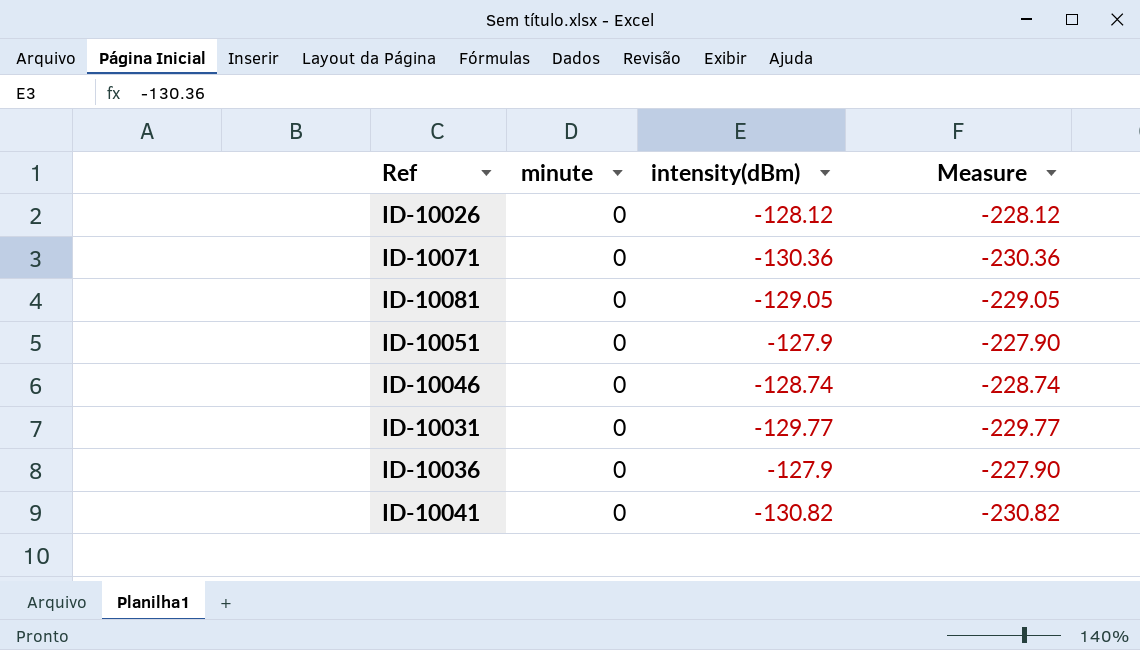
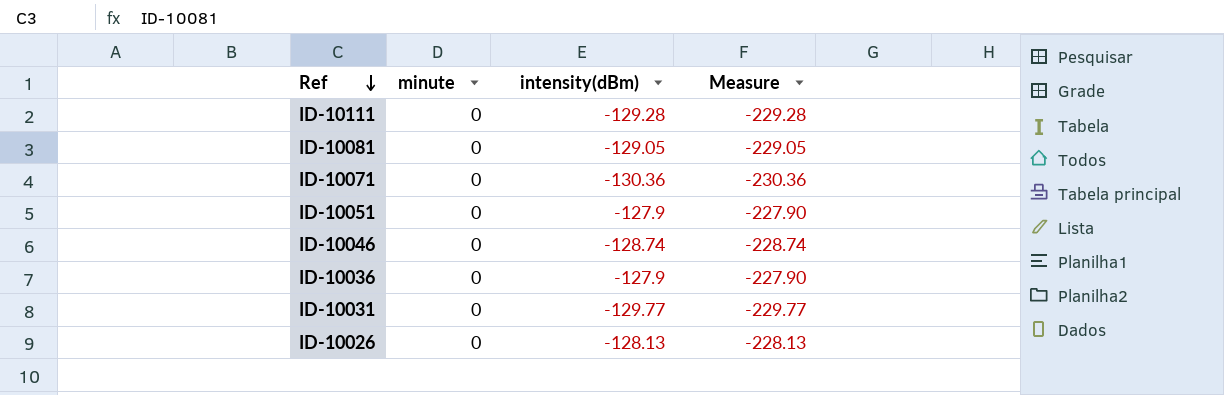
row order: none -> Ref descending
row ID-10041: 0 | -130.82 | -230.82 -> none
row ID-10111: none -> 0 | -129.28 | -229.28
ID-10026 | intensity(dBm): -128.12 -> -128.13
ID-10026 | Measure: -228.12 -> -228.13

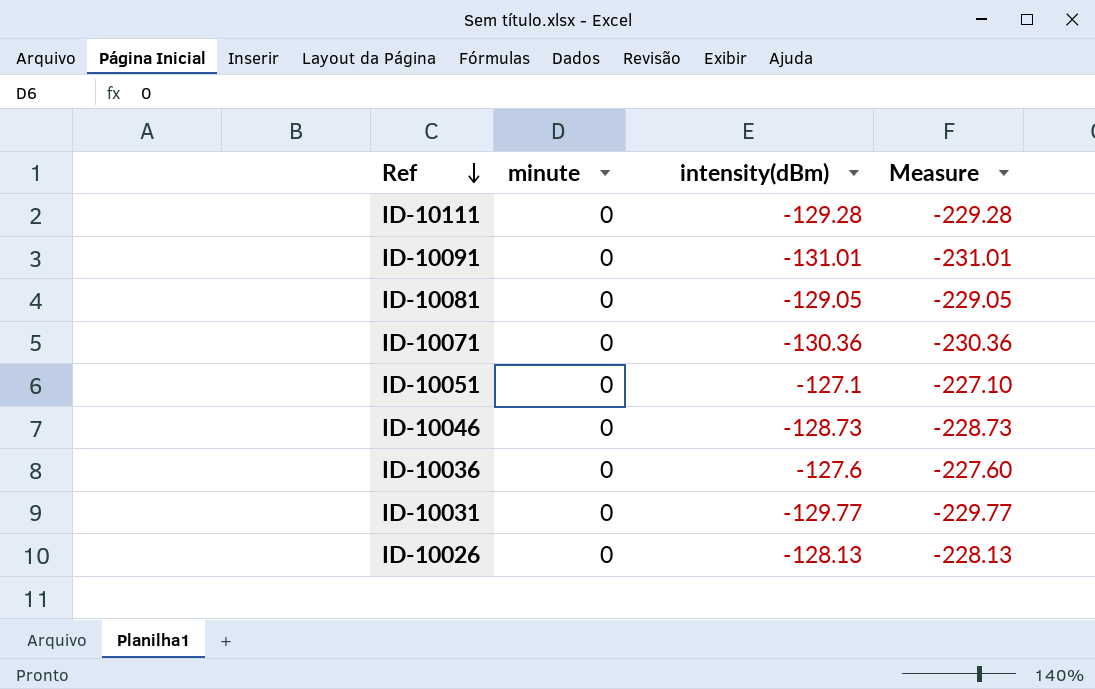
row ID-10091: none -> 0 | -131.01 | -231.01
ID-10051 | intensity(dBm): -127.9 -> -127.1
ID-10051 | Measure: -227.90 -> -227.10
ID-10046 | intensity(dBm): -128.74 -> -128.73
ID-10046 | Measure: -228.74 -> -228.73
ID-10036 | intensity(dBm): -127.9 -> -127.6
ID-10036 | Measure: -227.90 -> -227.60

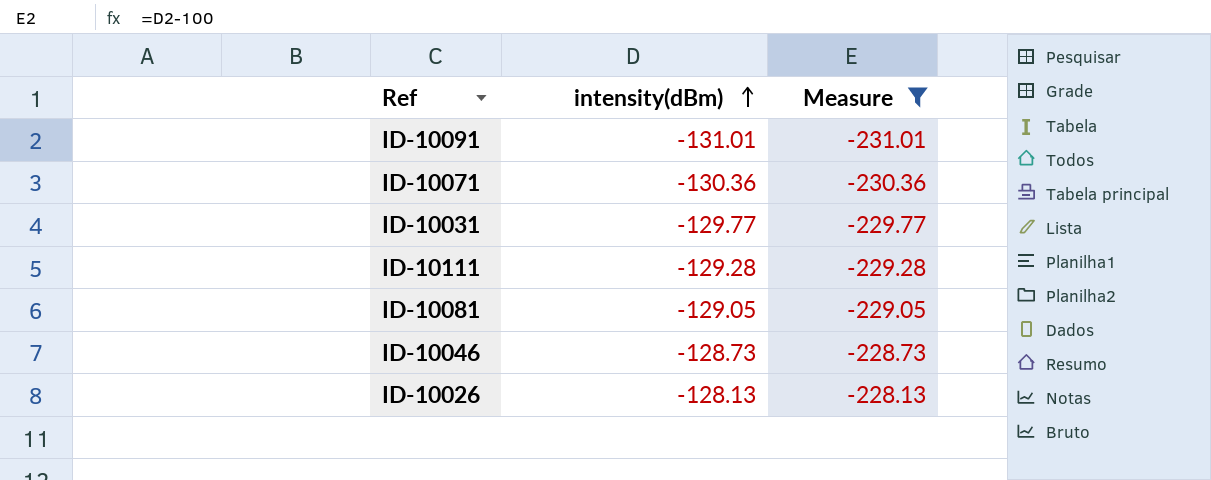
filter: none -> Measure <= -228.13
row order: Ref descending -> intensity(dBm) ascending
column minute | position: 2 -> none

